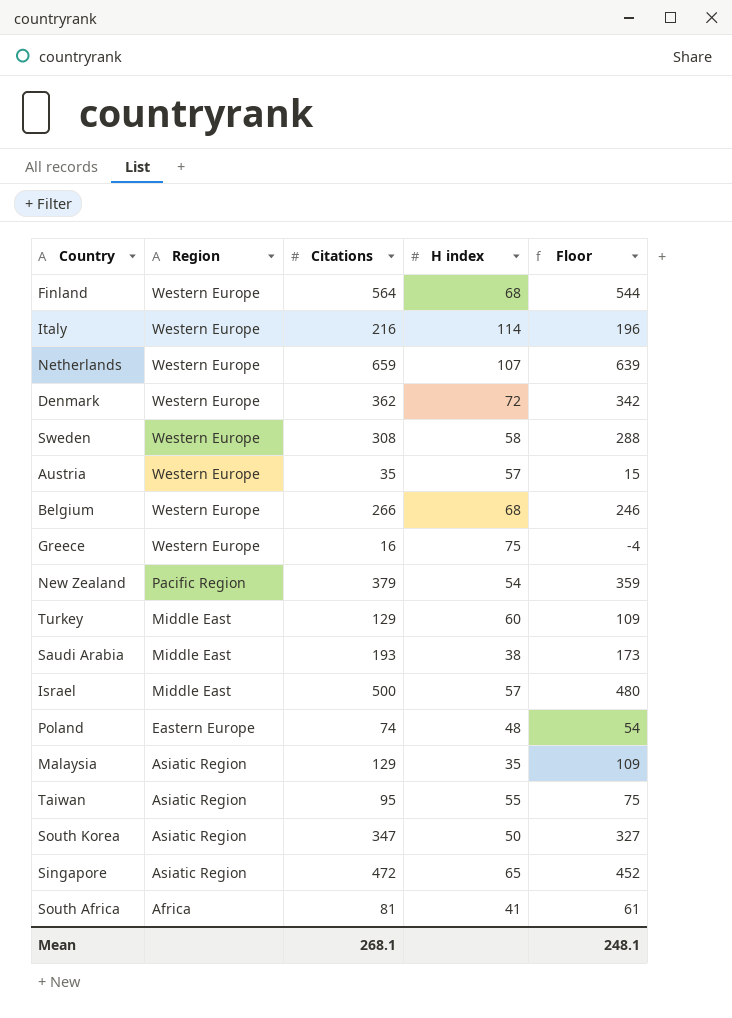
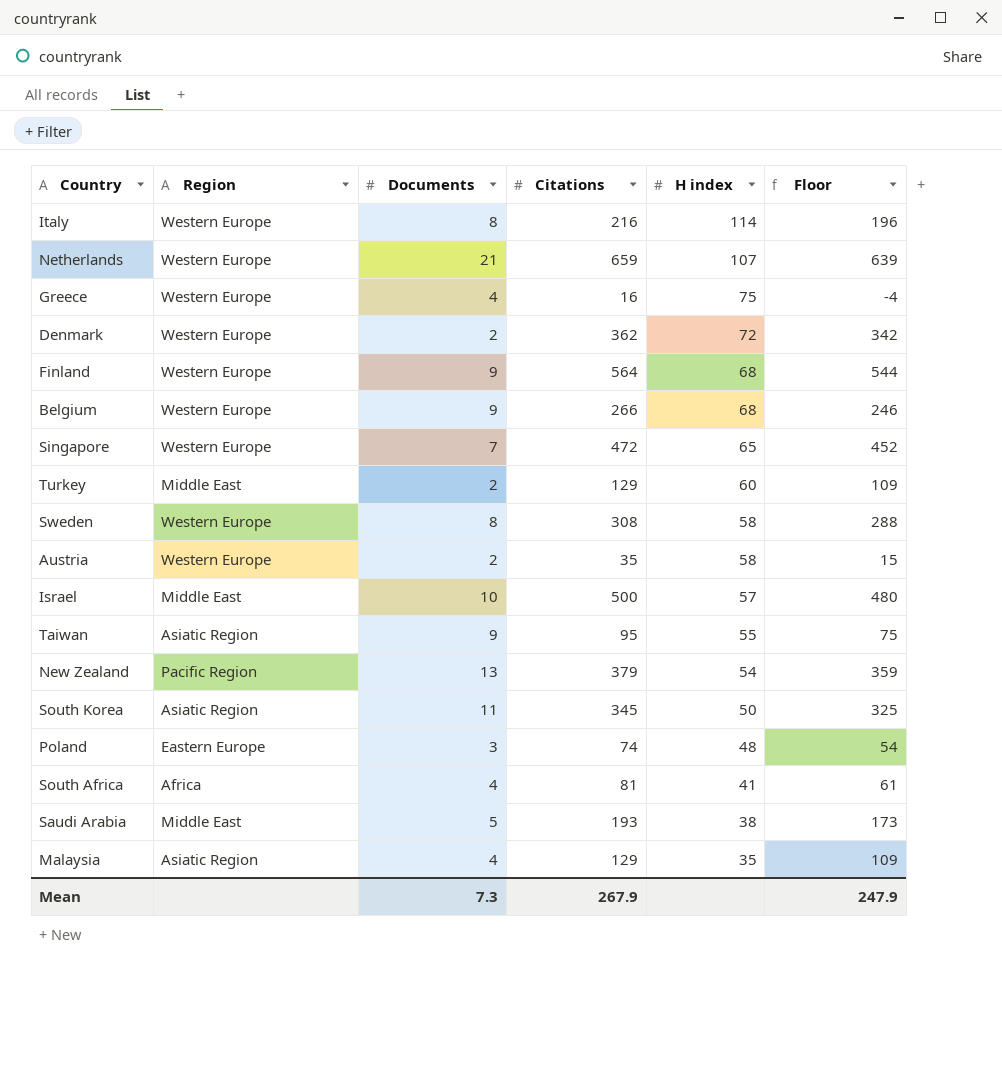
row order: Region descending -> H index descending
column Documents | position: none -> 3
Singapore | Region: Asiatic Region -> Western Europe
Austria | H index: 57 -> 58
South Korea | Citations: 347 -> 345
South Korea | Floor: 327 -> 325
Mean | Citations: 268.1 -> 267.9
Mean | Floor: 248.1 -> 247.9

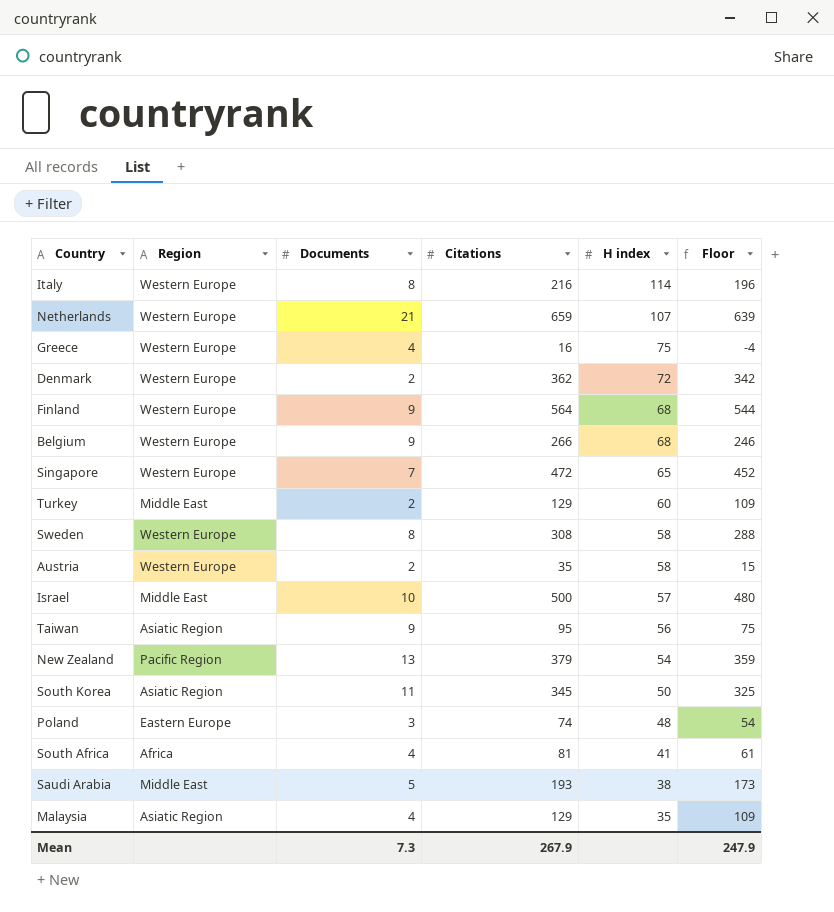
Taiwan | H index: 55 -> 56

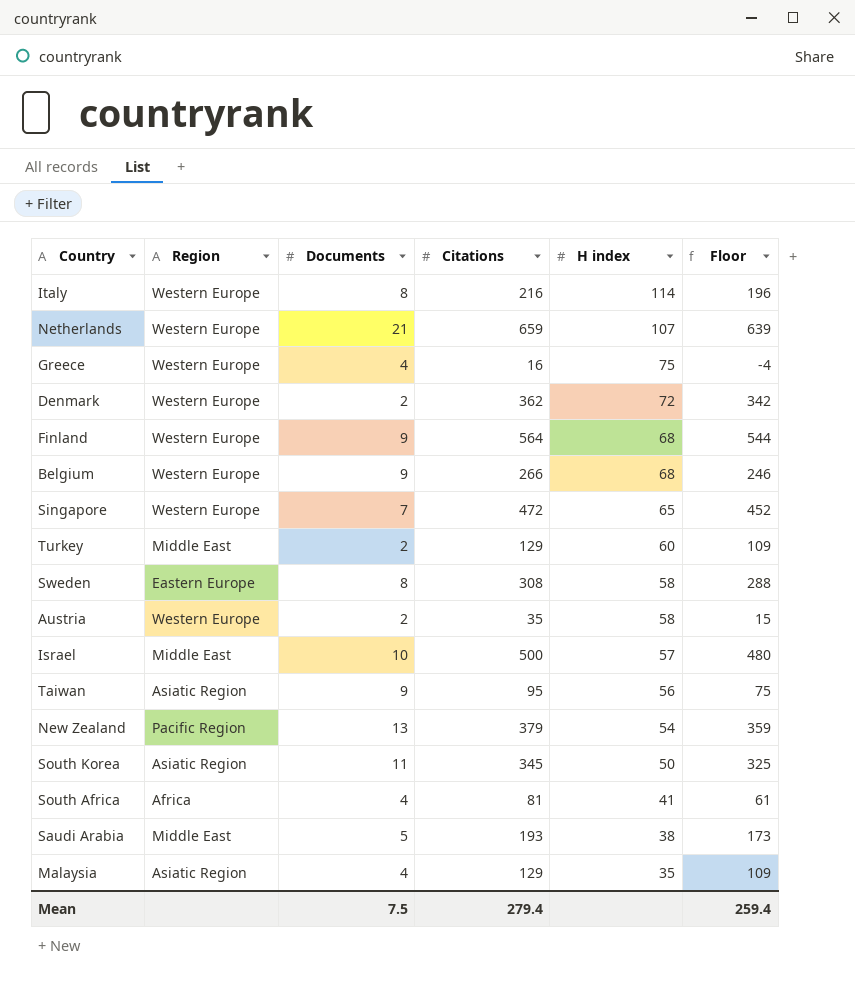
row Poland: Eastern Europe | 3 | 74 | 48 | 54 -> none
Sweden | Region: Western Europe -> Eastern Europe
Mean | Documents: 7.3 -> 7.5
Mean | Citations: 267.9 -> 279.4
Mean | Floor: 247.9 -> 259.4

